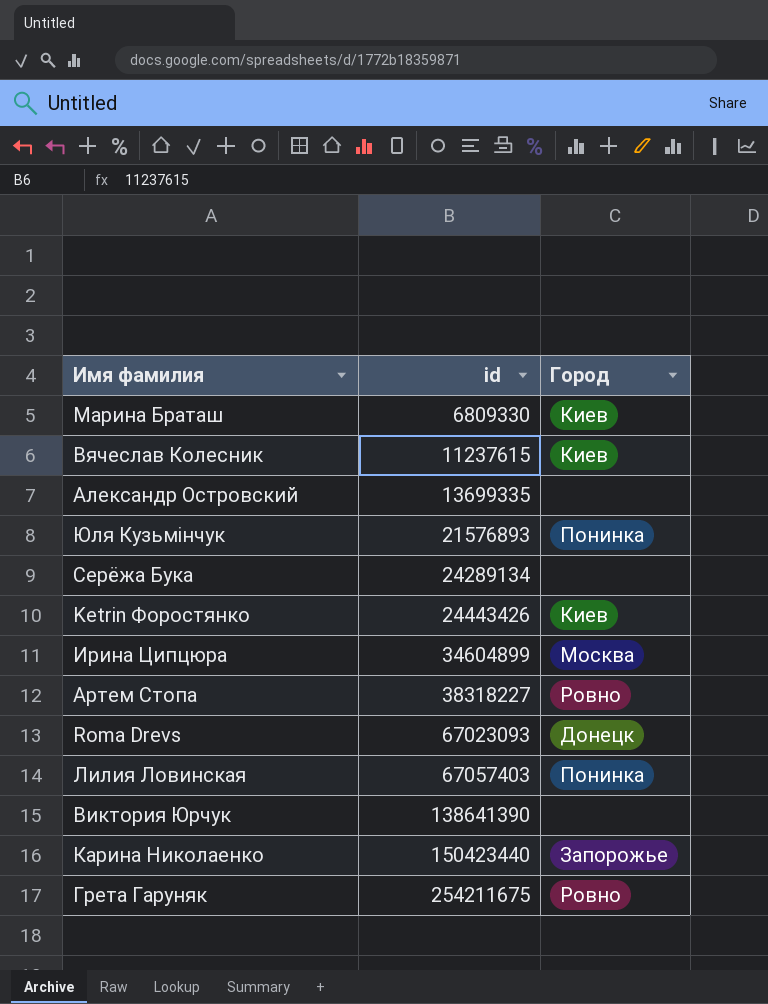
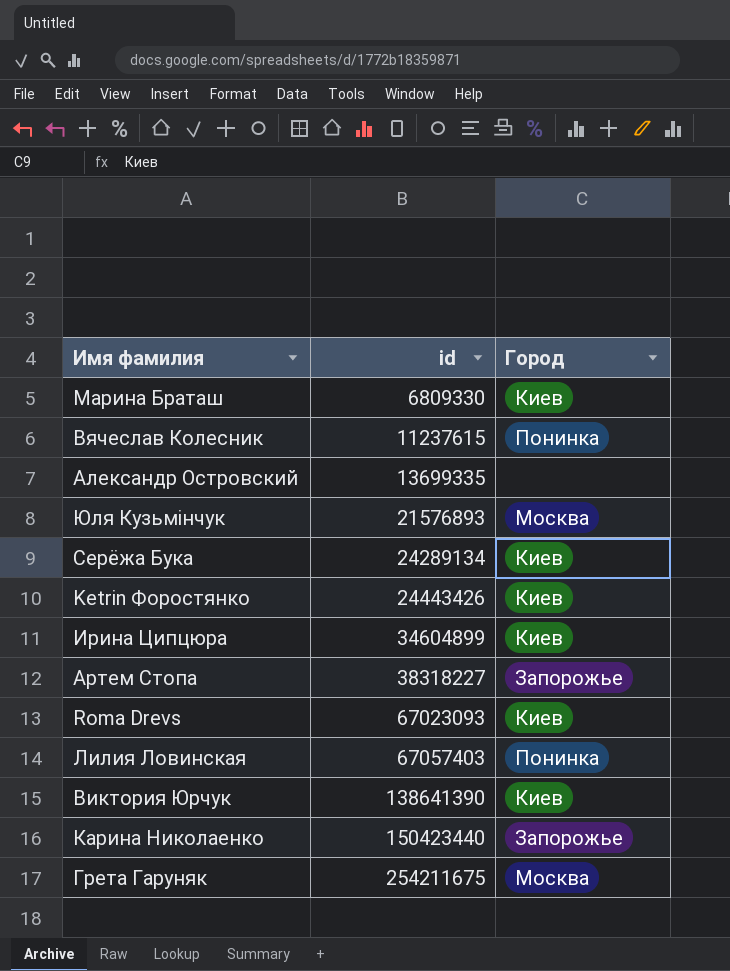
Вячеслав Колесник | Город: Киев -> Понинка
Юля Кузьмінчук | Город: Понинка -> Москва
Серёжа Бука | Город: none -> Киев
Ирина Ципцюра | Город: Москва -> Киев
Артем Стопа | Город: Ровно -> Запорожье
Roma Drevs | Город: Донецк -> Киев
Виктория Юрчук | Город: none -> Киев
Грета Гаруняк | Город: Ровно -> Москва

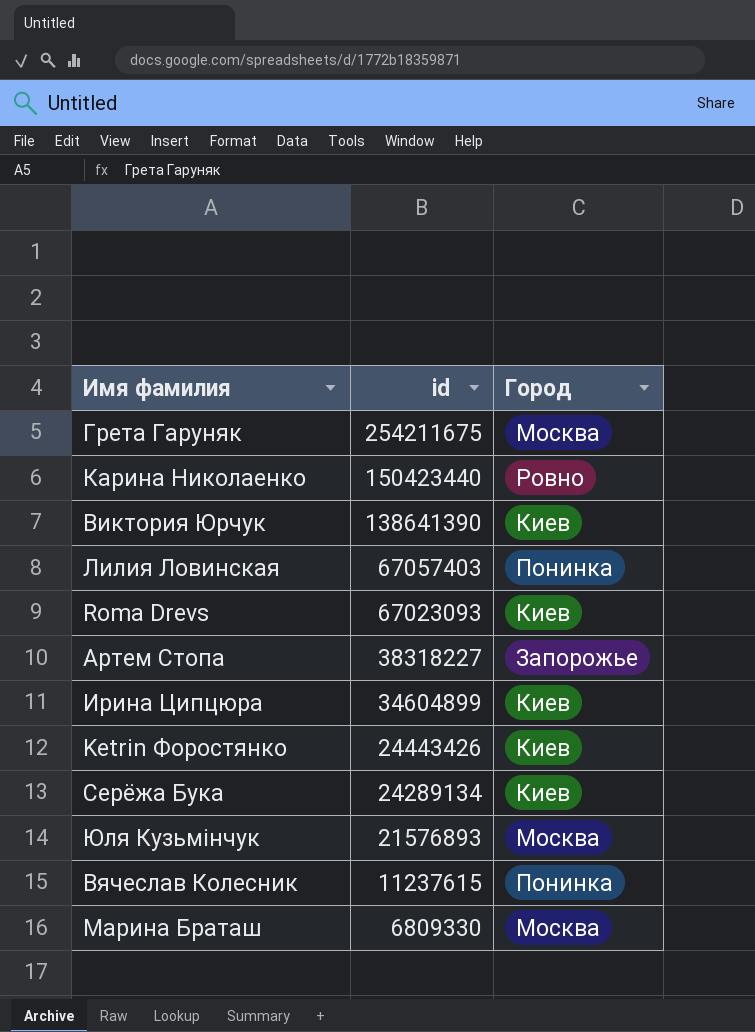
row order: id ascending -> id descending
row Александр Островский: 13699335 | none -> none
Карина Николаенко | Город: Запорожье -> Ровно
Марина Браташ | Город: Киев -> Москва

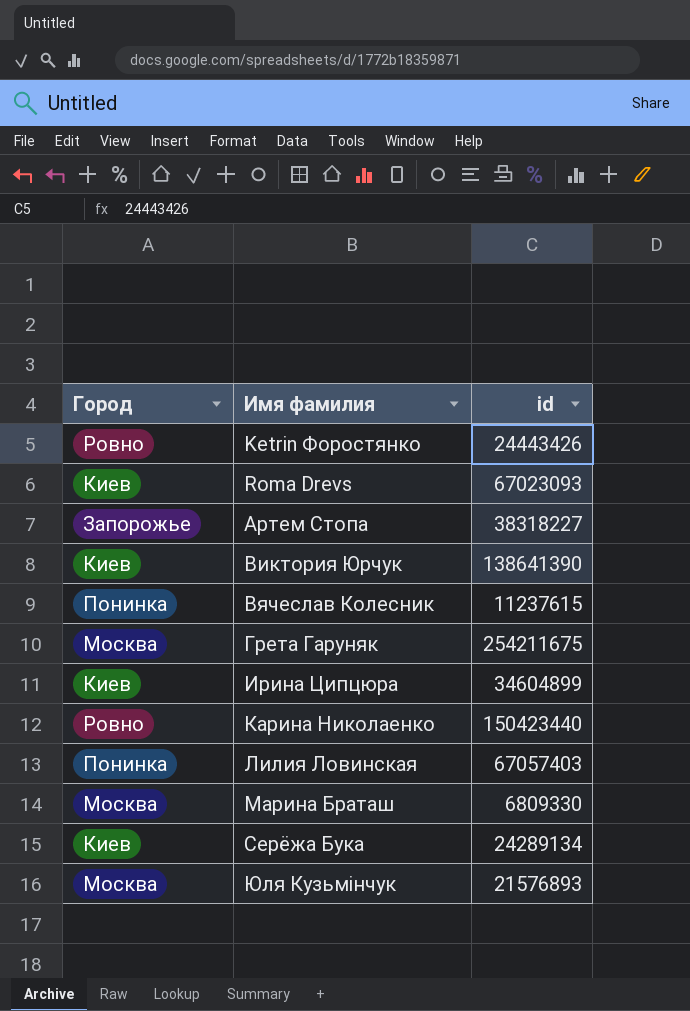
row order: id descending -> Имя фамилия ascending
column Город | position: 3 -> 1
Ketrin Форостянко | Город: Киев -> Ровно

